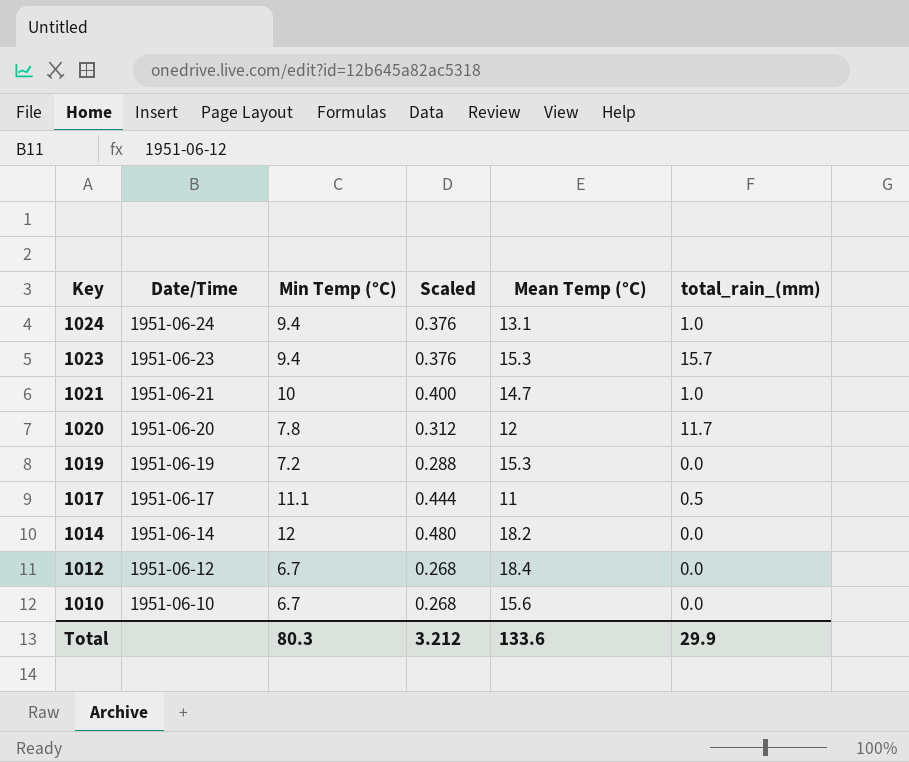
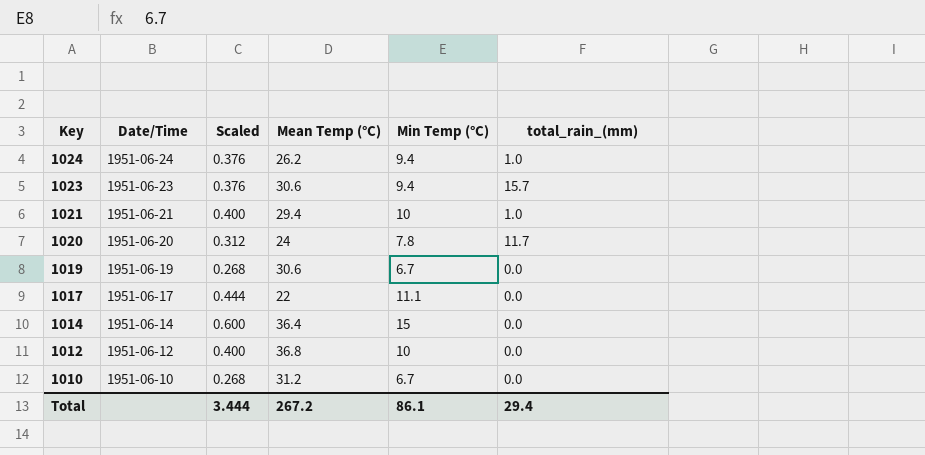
column Min Temp (°C) | position: 3 -> 5
1024 | Mean Temp (°C): 13.1 -> 26.2
1023 | Mean Temp (°C): 15.3 -> 30.6
1021 | Mean Temp (°C): 14.7 -> 29.4
1020 | Mean Temp (°C): 12 -> 24
1019 | Scaled: 0.288 -> 0.268
1019 | Mean Temp (°C): 15.3 -> 30.6
1019 | Min Temp (°C): 7.2 -> 6.7
1017 | Mean Temp (°C): 11 -> 22
1017 | total_rain_(mm): 0.5 -> 0.0
1014 | Scaled: 0.480 -> 0.600
1014 | Mean Temp (°C): 18.2 -> 36.4
1014 | Min Temp (°C): 12 -> 15
1012 | Scaled: 0.268 -> 0.400
1012 | Mean Temp (°C): 18.4 -> 36.8
1012 | Min Temp (°C): 6.7 -> 10
1010 | Mean Temp (°C): 15.6 -> 31.2
Total | Scaled: 3.212 -> 3.444
Total | Mean Temp (°C): 133.6 -> 267.2
Total | Min Temp (°C): 80.3 -> 86.1
Total | total_rain_(mm): 29.9 -> 29.4

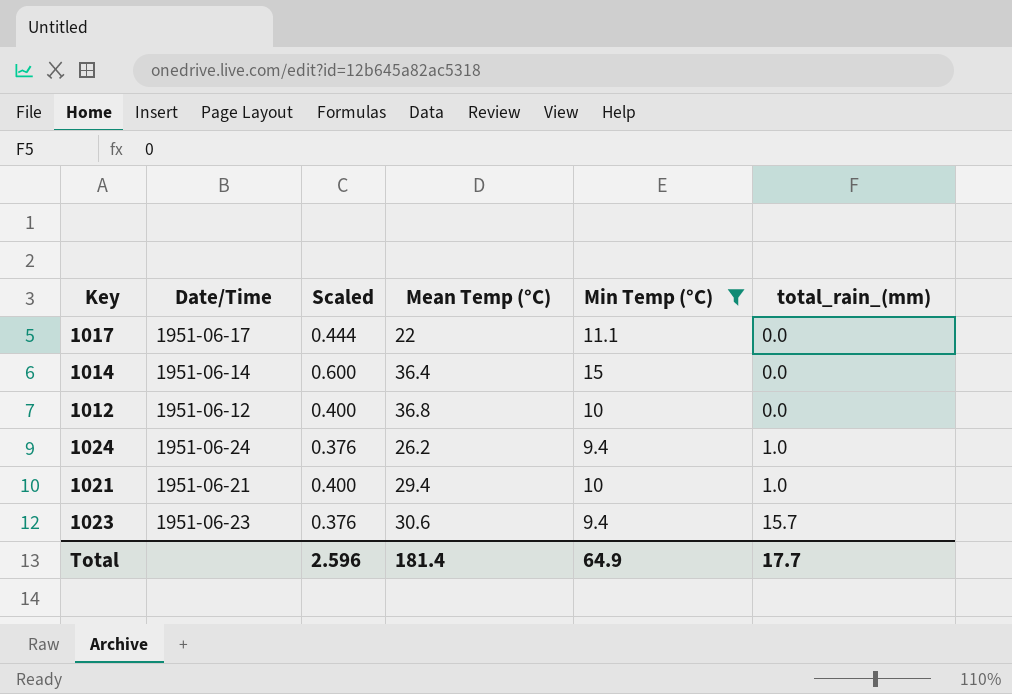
filter: none -> Min Temp (°C) >= 9.4
row order: Key descending -> total_rain_(mm) ascending
Total | Scaled: 3.444 -> 2.596
Total | Mean Temp (°C): 267.2 -> 181.4
Total | Min Temp (°C): 86.1 -> 64.9
Total | total_rain_(mm): 29.4 -> 17.7

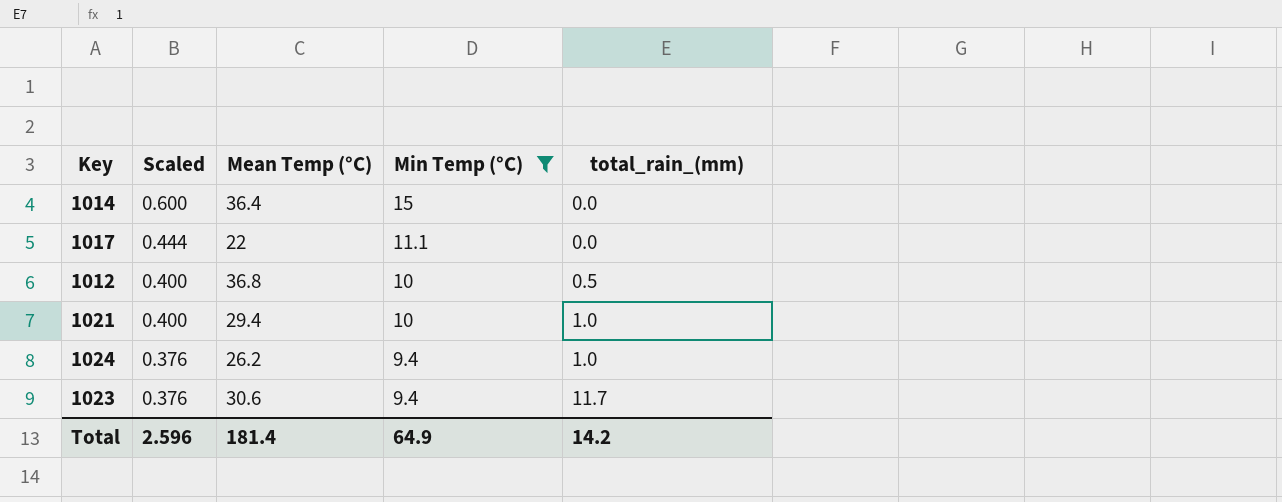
row order: total_rain_(mm) ascending -> Scaled descending
column Date/Time | position: 2 -> none
1012 | total_rain_(mm): 0.0 -> 0.5
1023 | total_rain_(mm): 15.7 -> 11.7
Total | total_rain_(mm): 17.7 -> 14.2

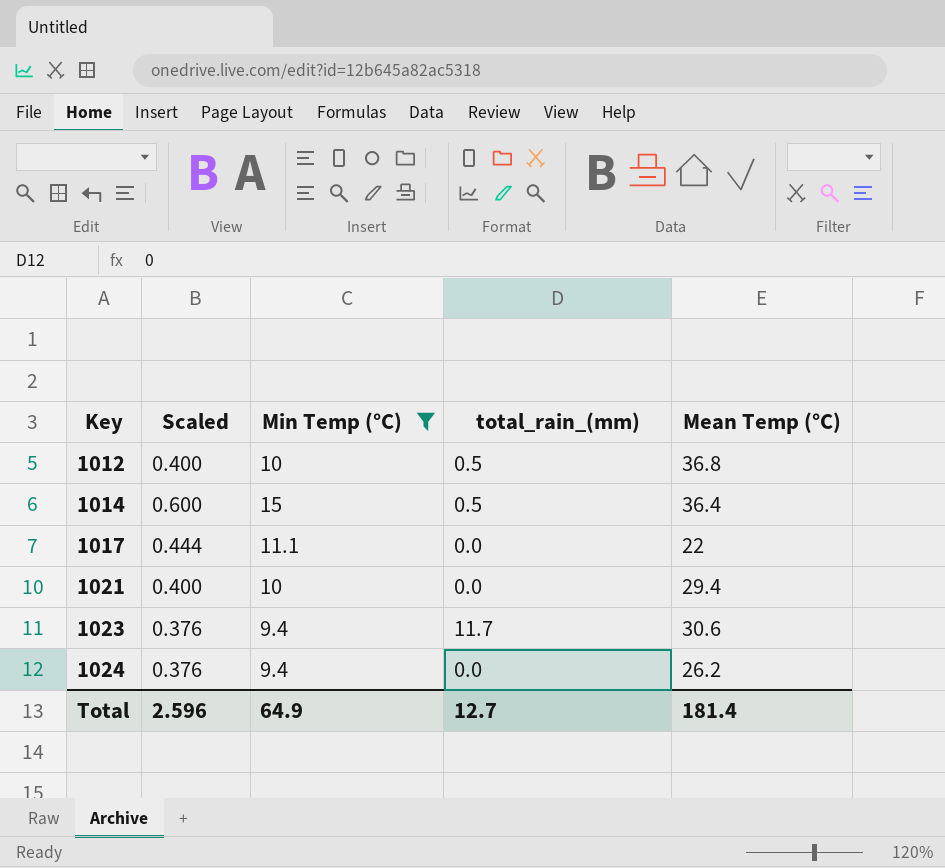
row order: Scaled descending -> Key ascending
column Mean Temp (°C) | position: 3 -> 5
1014 | total_rain_(mm): 0.0 -> 0.5
1021 | total_rain_(mm): 1.0 -> 0.0
1024 | total_rain_(mm): 1.0 -> 0.0
Total | total_rain_(mm): 14.2 -> 12.7

